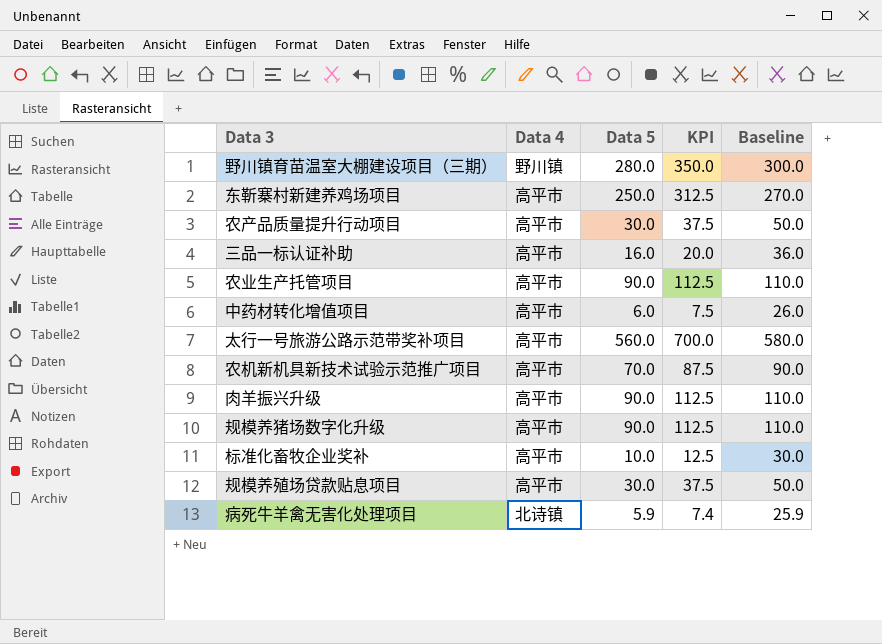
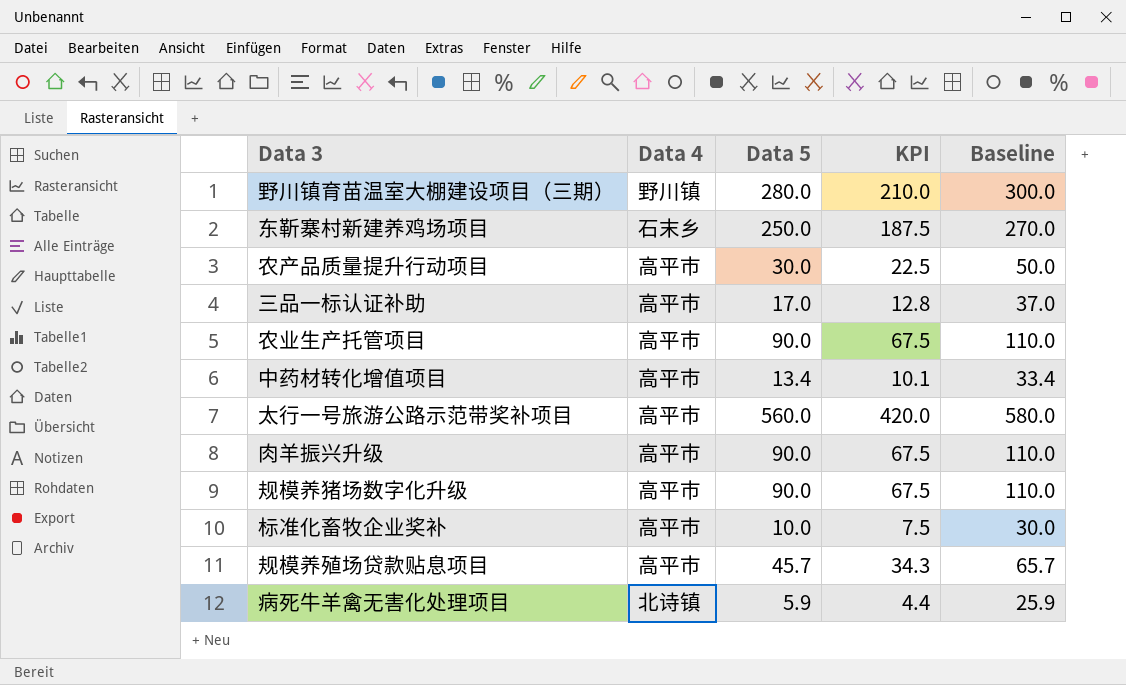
column KPI | formula: [Data 5] * 1.25 -> [Data 5] * 0.75
row 农机新机具新技术试验示范推广项目: 高平市 | 70.0 | 87.5 | 90.0 -> none
东靳寨村新建养鸡场项目 | Data 4: 高平市 -> 石末乡
三品一标认证补助 | Data 5: 16.0 -> 17.0
三品一标认证补助 | Baseline: 36.0 -> 37.0
中药材转化增值项目 | Data 5: 6.0 -> 13.4
中药材转化增值项目 | Baseline: 26.0 -> 33.4
规模养殖场贷款贴息项目 | Data 5: 30.0 -> 45.7
规模养殖场贷款贴息项目 | Baseline: 50.0 -> 65.7

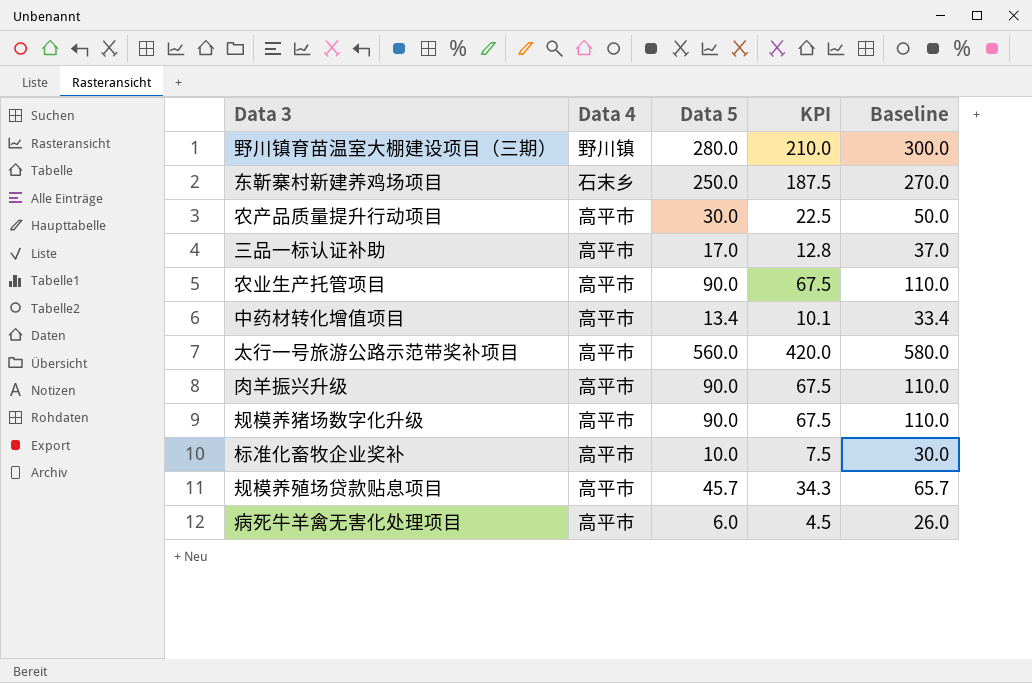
病死牛羊禽无害化处理项目 | Data 4: 北诗镇 -> 高平市
病死牛羊禽无害化处理项目 | Data 5: 5.9 -> 6.0
病死牛羊禽无害化处理项目 | KPI: 4.4 -> 4.5
病死牛羊禽无害化处理项目 | Baseline: 25.9 -> 26.0

